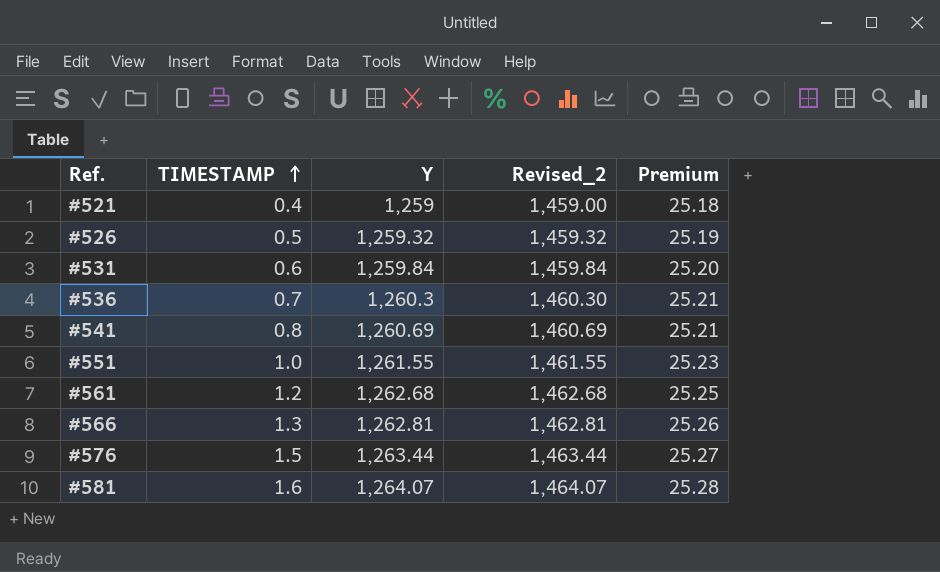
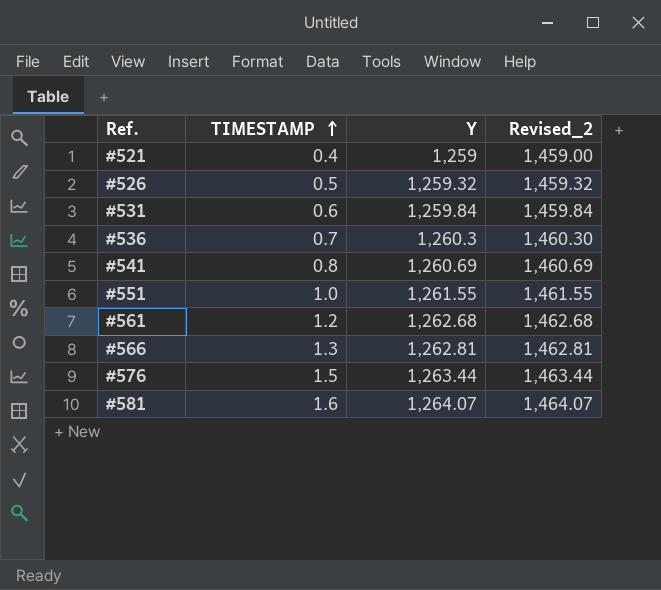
column Premium | formula: [Y] * 0.02 -> none

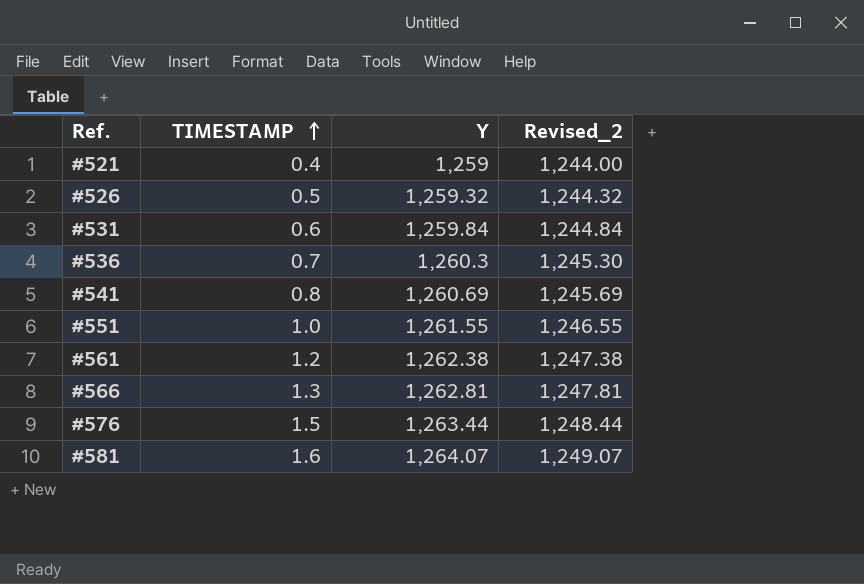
column Revised_2 | formula: [Y] + 200 -> [Y] - 15
#561 | Y: 1,262.68 -> 1,262.38

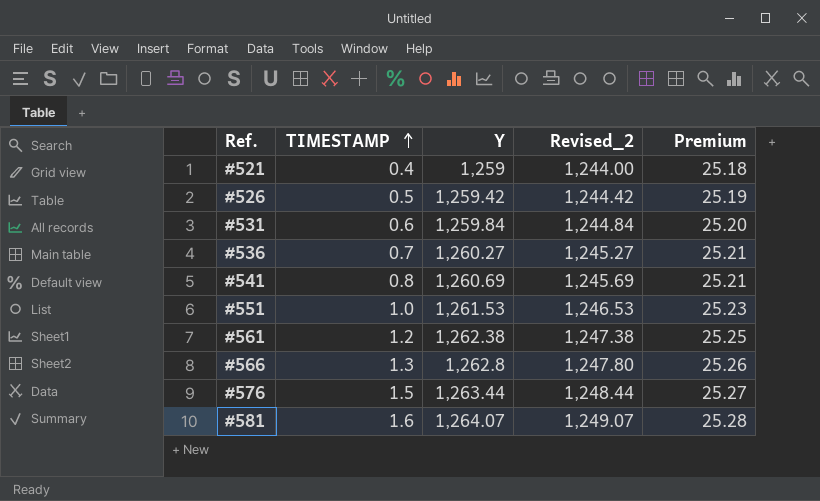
column Premium | formula: none -> [Y] * 0.02
#526 | Y: 1,259.32 -> 1,259.42
#526 | Revised_2: 1,244.32 -> 1,244.42
#536 | Y: 1,260.3 -> 1,260.27
#536 | Revised_2: 1,245.30 -> 1,245.27
#551 | Y: 1,261.55 -> 1,261.53
#551 | Revised_2: 1,246.55 -> 1,246.53
#566 | Y: 1,262.81 -> 1,262.8
#566 | Revised_2: 1,247.81 -> 1,247.80

